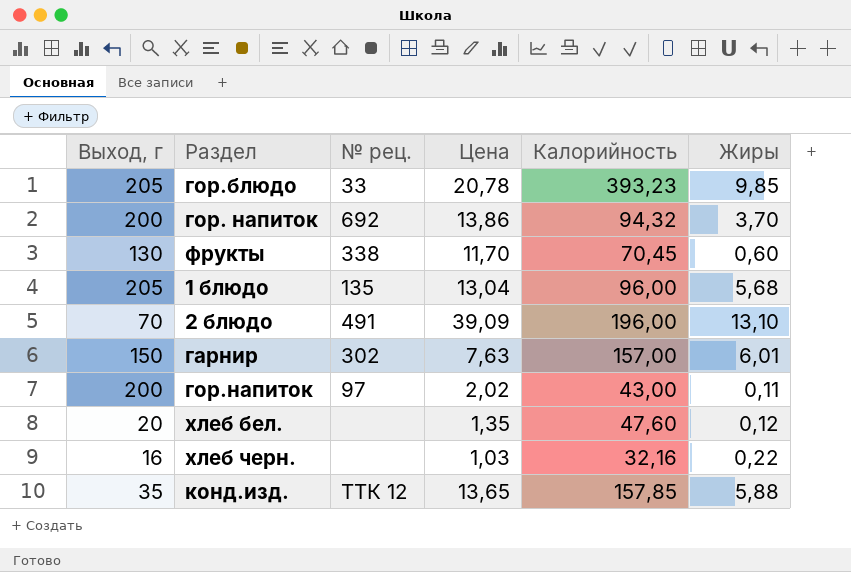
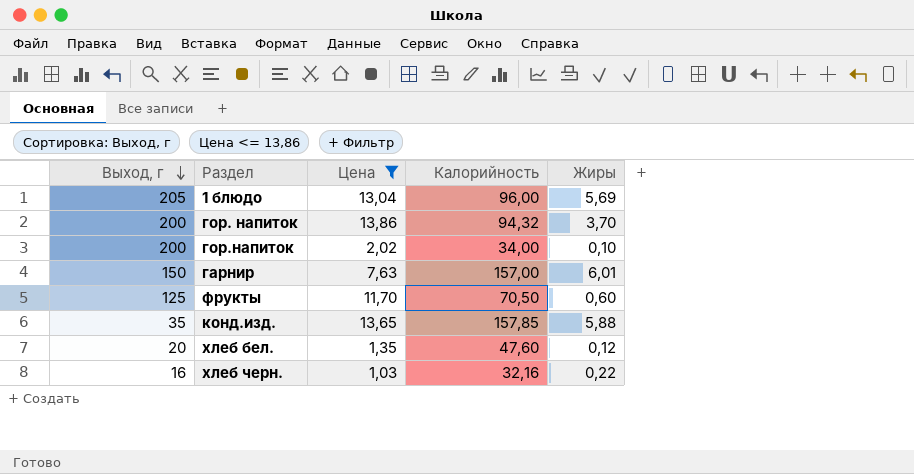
filter: none -> Цена <= 13,86
row order: none -> Выход, г descending
column № рец. | position: 3 -> none
1 блюдо | Жиры: 5,68 -> 5,69
гор.напиток | Калорийность: 43,00 -> 34,00
гор.напиток | Жиры: 0,11 -> 0,10
фрукты | Выход, г: 130 -> 125
фрукты | Калорийность: 70,45 -> 70,50

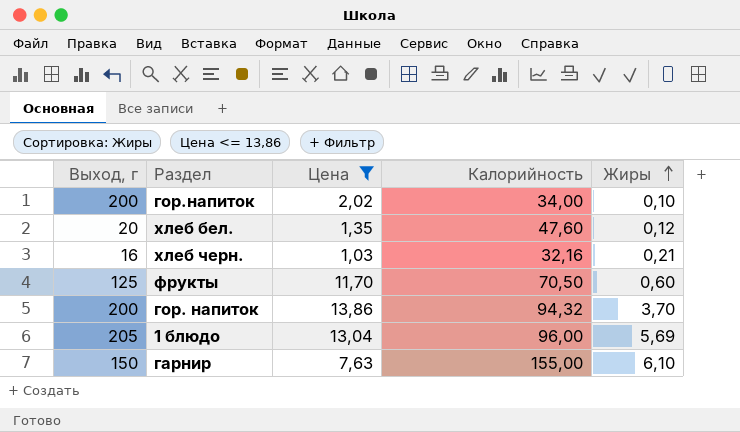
row order: Выход, г descending -> Жиры ascending
row конд.изд.: 35 | 13,65 | 157,85 | 5,88 -> none
хлеб черн. | Жиры: 0,22 -> 0,21
гарнир | Калорийность: 157,00 -> 155,00
гарнир | Жиры: 6,01 -> 6,10

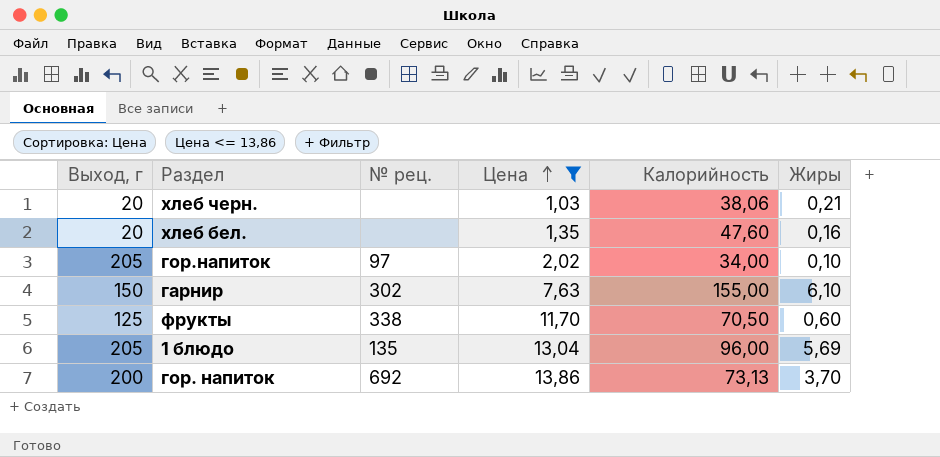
row order: Жиры ascending -> Цена ascending
column № рец. | position: none -> 3
хлеб черн. | Выход, г: 16 -> 20
хлеб черн. | Калорийность: 32,16 -> 38,06
хлеб бел. | Жиры: 0,12 -> 0,16
гор.напиток | Выход, г: 200 -> 205
гор. напиток | Калорийность: 94,32 -> 73,13

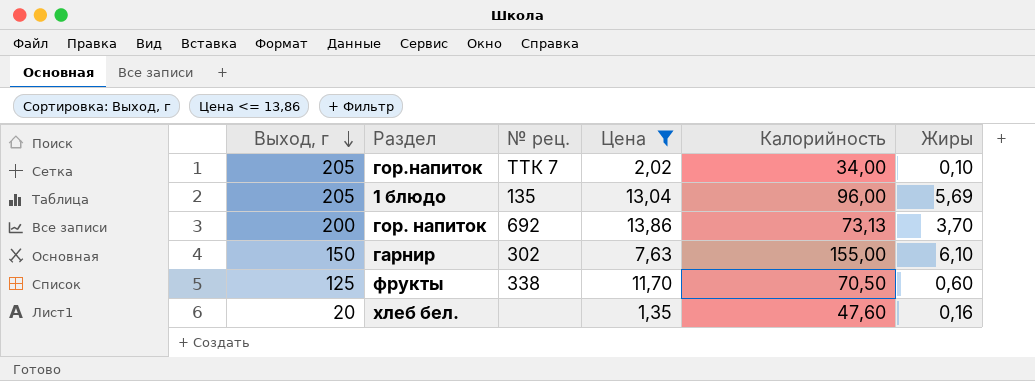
row order: Цена ascending -> Выход, г descending
row хлеб черн.: 20 | none | 1,03 | 38,06 | 0,21 -> none
гор.напиток | № рец.: 97 -> ТТК 7

